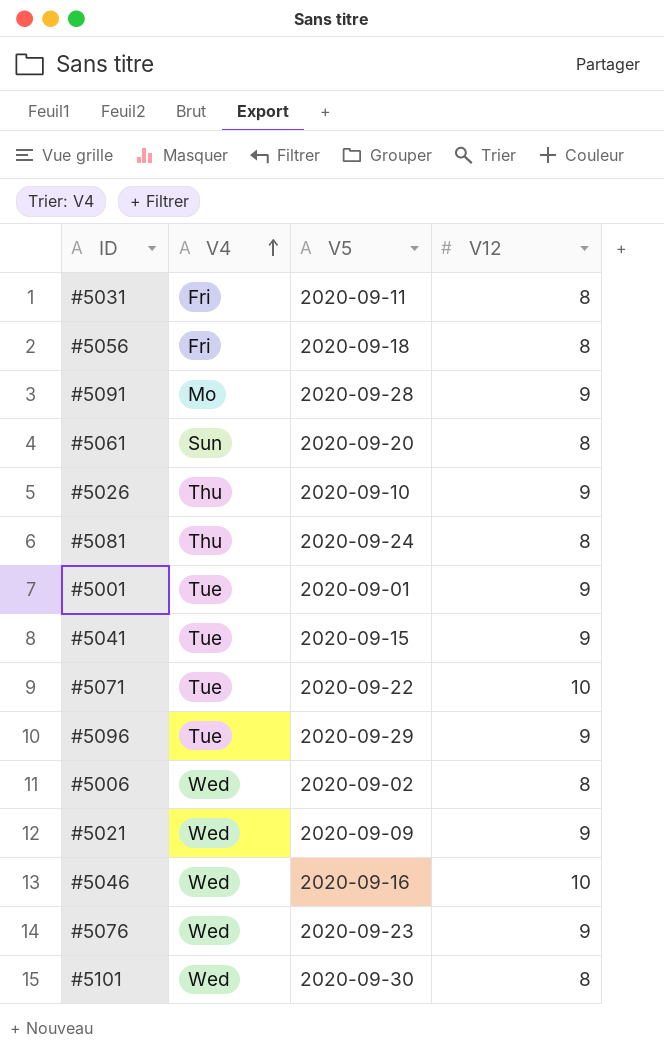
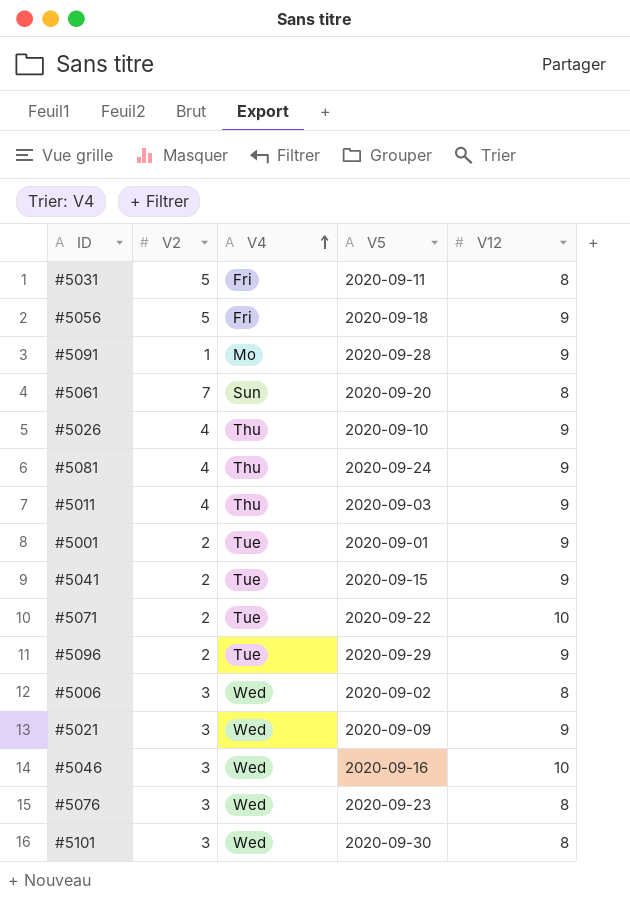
column V2 | position: none -> 2
#5056 | V12: 8 -> 9
#5081 | V12: 8 -> 9
row #5011: none -> 4 | Thu | 2020-09-03 | 9
#5076 | V12: 9 -> 8

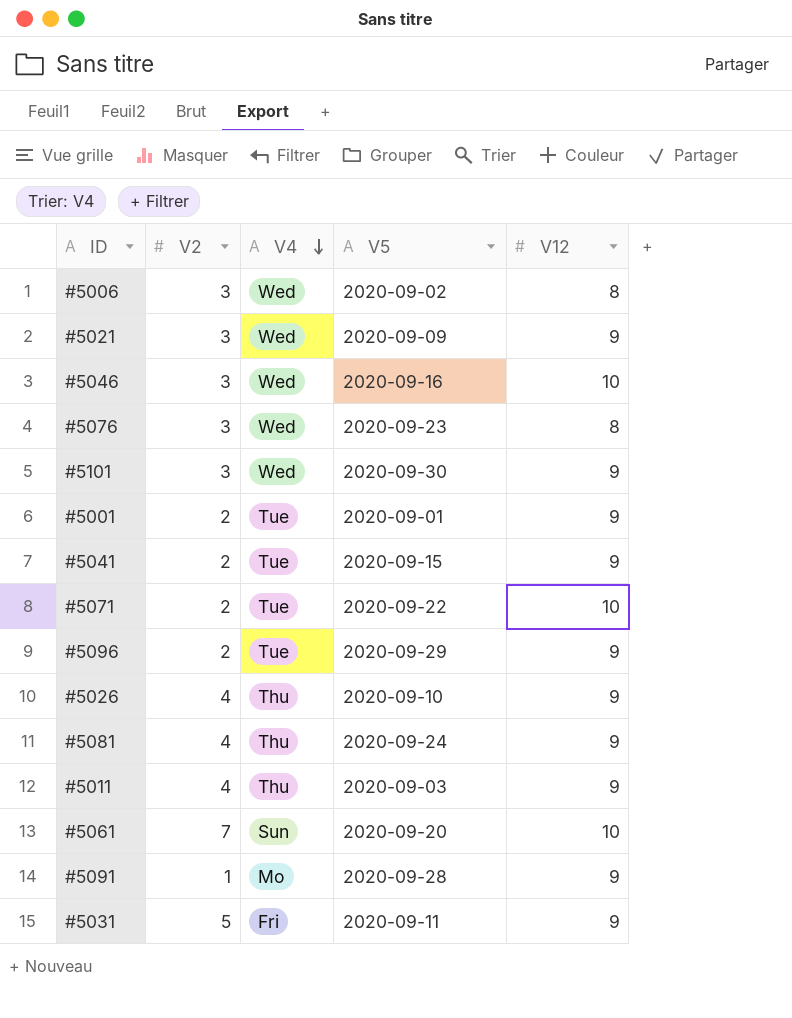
row order: V4 ascending -> V4 descending
row #5056: 5 | Fri | 2020-09-18 | 9 -> none
#5101 | V12: 8 -> 9
#5061 | V12: 8 -> 10
#5031 | V12: 8 -> 9

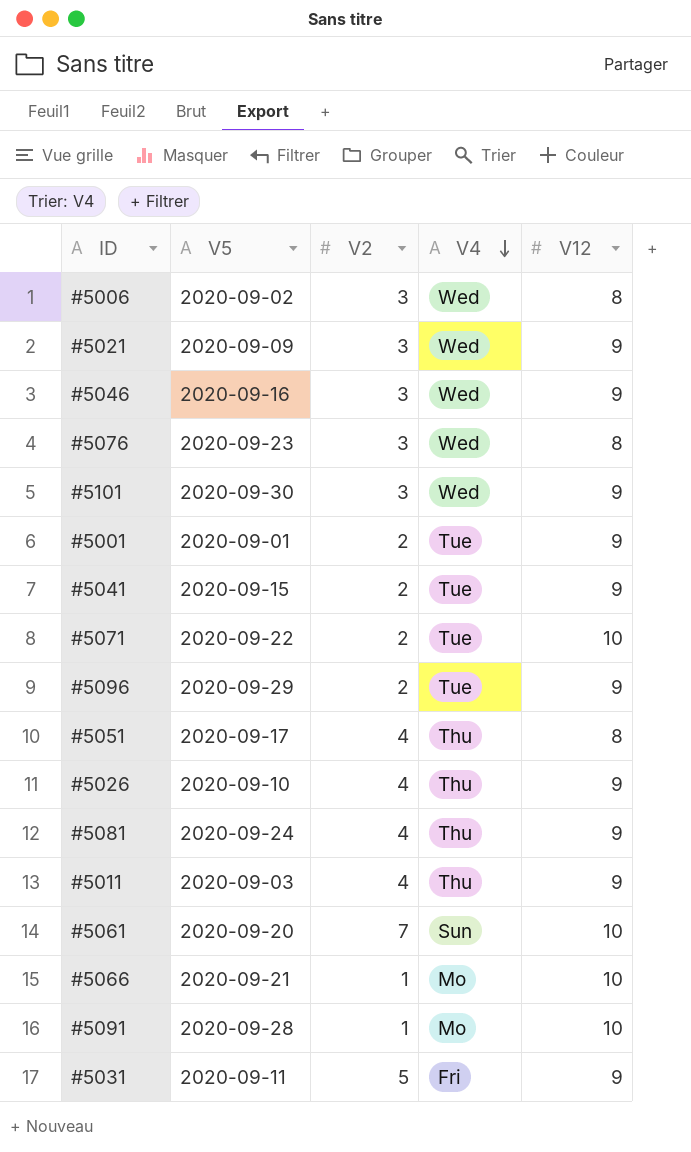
column V5 | position: 4 -> 2
#5046 | V12: 10 -> 9
row #5051: none -> 2020-09-17 | 4 | Thu | 8
row #5066: none -> 2020-09-21 | 1 | Mo | 10
#5091 | V12: 9 -> 10

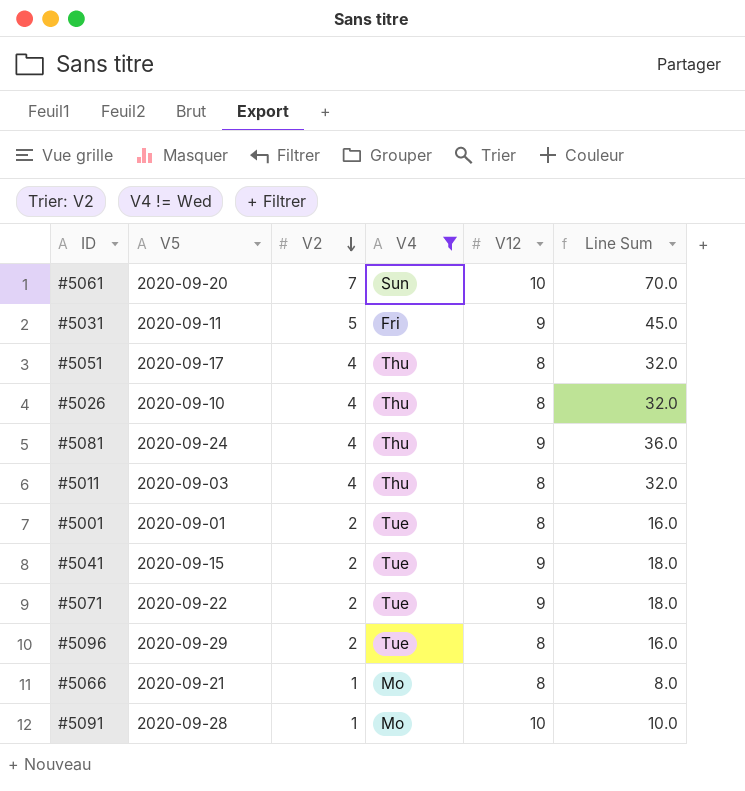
filter: none -> V4 != Wed
row order: V4 descending -> V2 descending
column Line Sum | formula: none -> [V2] * [V12]
#5026 | V12: 9 -> 8
#5011 | V12: 9 -> 8
#5001 | V12: 9 -> 8
#5071 | V12: 10 -> 9
#5096 | V12: 9 -> 8
#5066 | V12: 10 -> 8

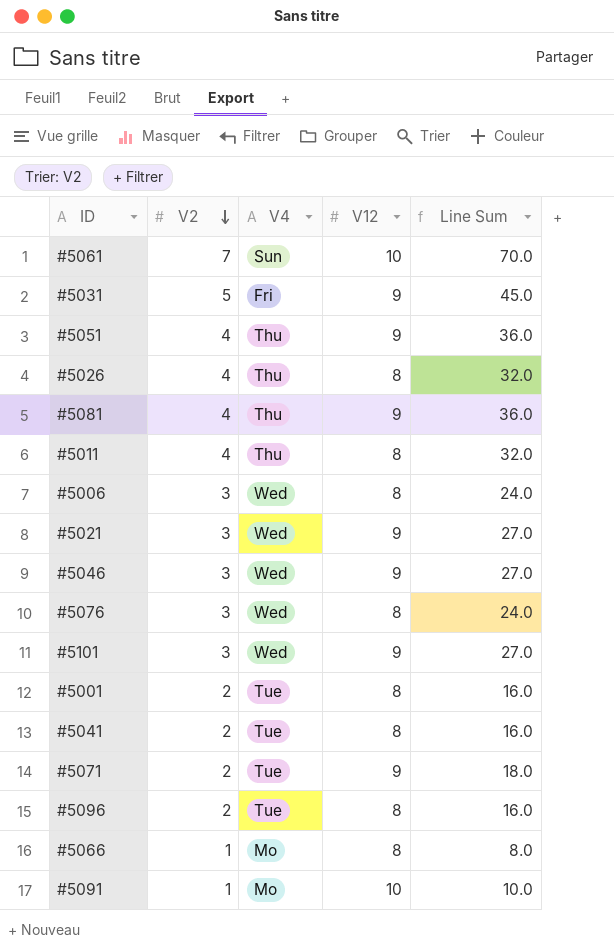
filter: V4 != Wed -> none
column V5 | position: 2 -> none
#5051 | V12: 8 -> 9
#5051 | Line Sum: 32.0 -> 36.0
#5041 | V12: 9 -> 8
#5041 | Line Sum: 18.0 -> 16.0

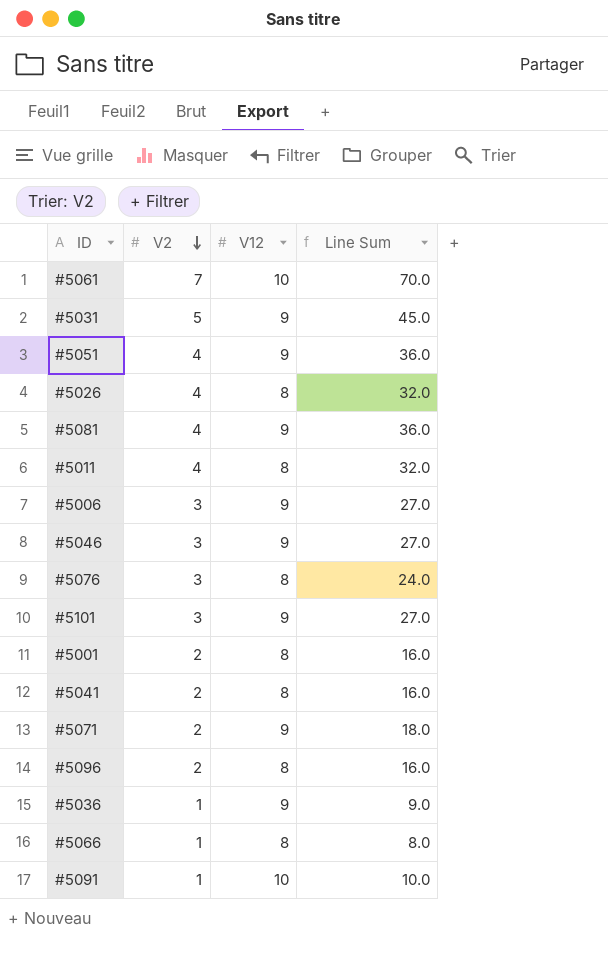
column V4 | position: 3 -> none
row #5021: 3 | Wed | 9 | 27.0 -> none
#5006 | V12: 8 -> 9
#5006 | Line Sum: 24.0 -> 27.0
row #5036: none -> 1 | 9 | 9.0

